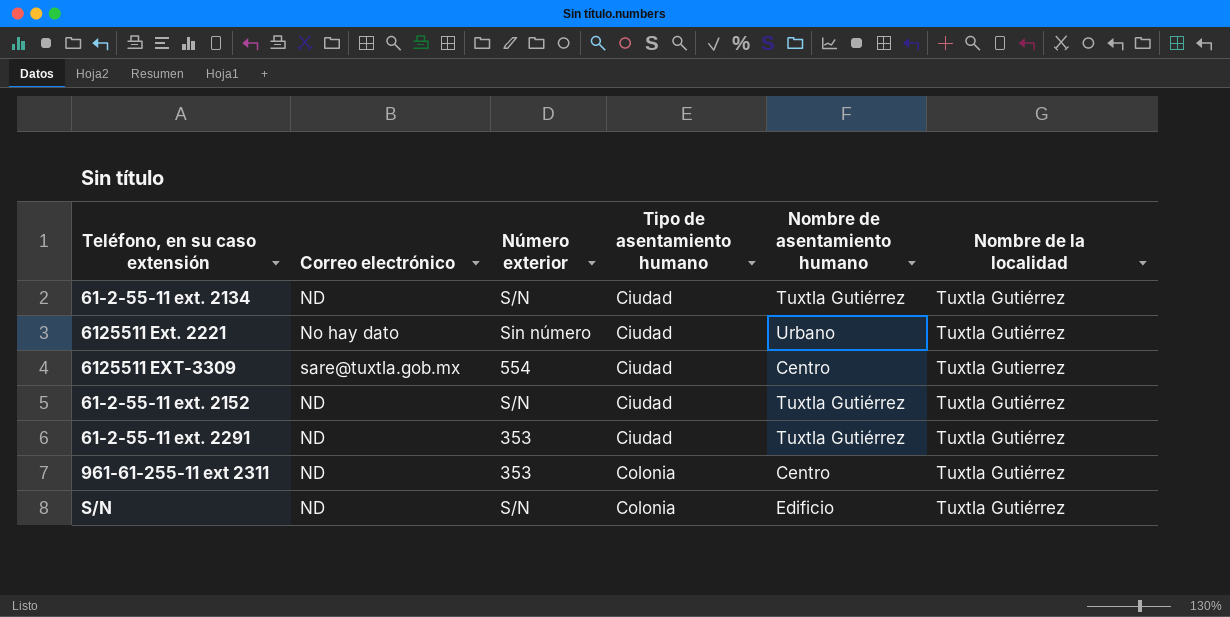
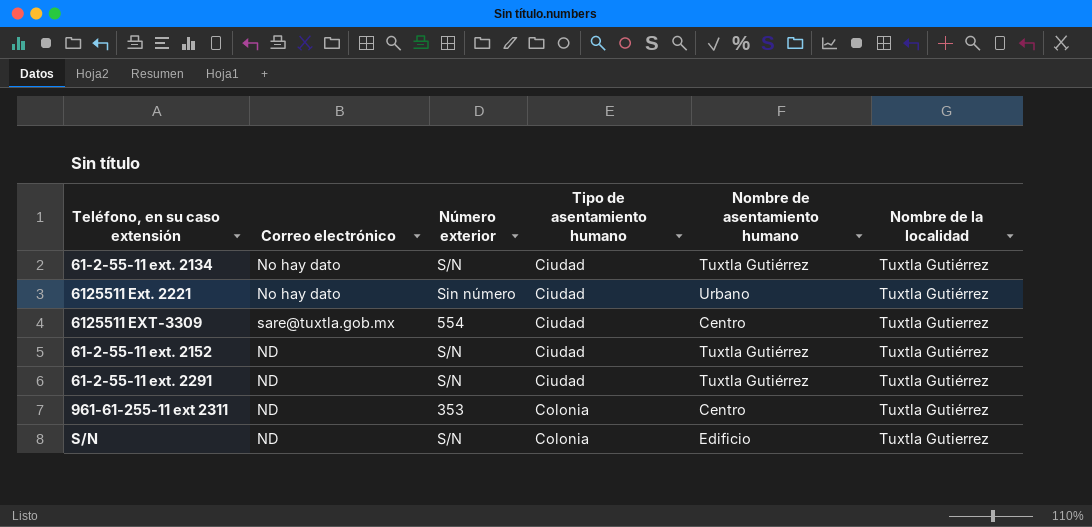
61-2-55-11 ext. 2134 | Correo electrónico: ND -> No hay dato
61-2-55-11 ext. 2291 | Número exterior: 353 -> S/N
S/N | Nombre de la localidad: Tuxtla Gutiérrez -> Tuxtla Gutierrez

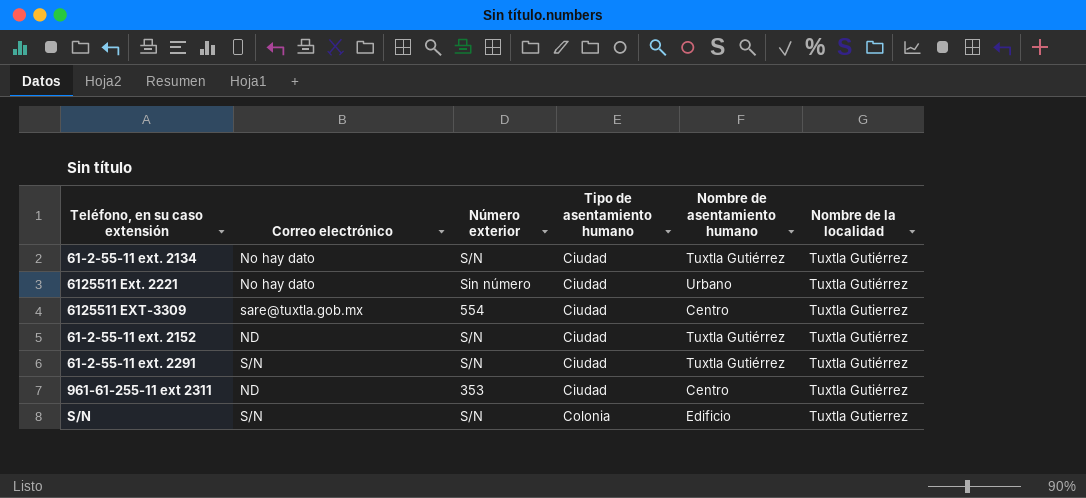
61-2-55-11 ext. 2291 | Correo electrónico: ND -> S/N
961-61-255-11 ext 2311 | Tipo de asentamiento humano: Colonia -> Ciudad
S/N | Correo electrónico: ND -> S/N

